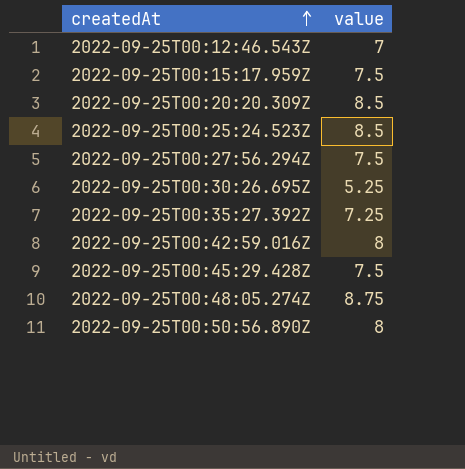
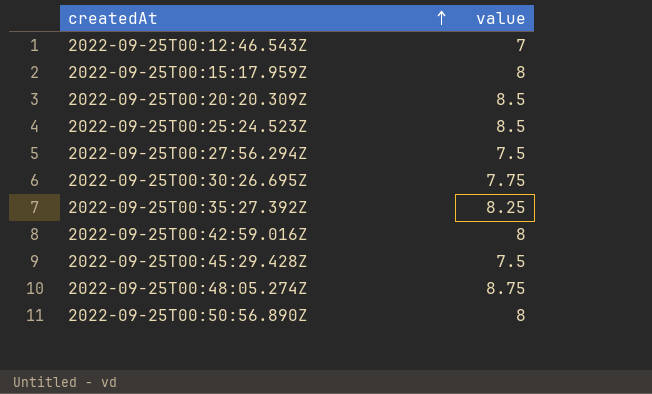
2022-09-25T00:15:17.959Z | value: 7.5 -> 8
2022-09-25T00:30:26.695Z | value: 5.25 -> 7.75
2022-09-25T00:35:27.392Z | value: 7.25 -> 8.25

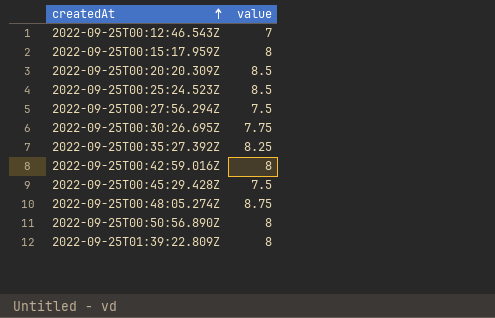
row 2022-09-25T01:39:22.809Z: none -> 8

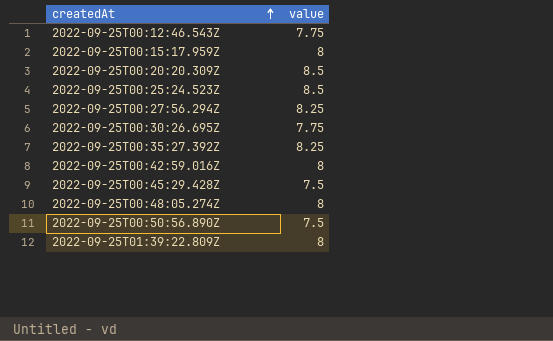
2022-09-25T00:12:46.543Z | value: 7 -> 7.75
2022-09-25T00:27:56.294Z | value: 7.5 -> 8.25
2022-09-25T00:48:05.274Z | value: 8.75 -> 8
2022-09-25T00:50:56.890Z | value: 8 -> 7.5

